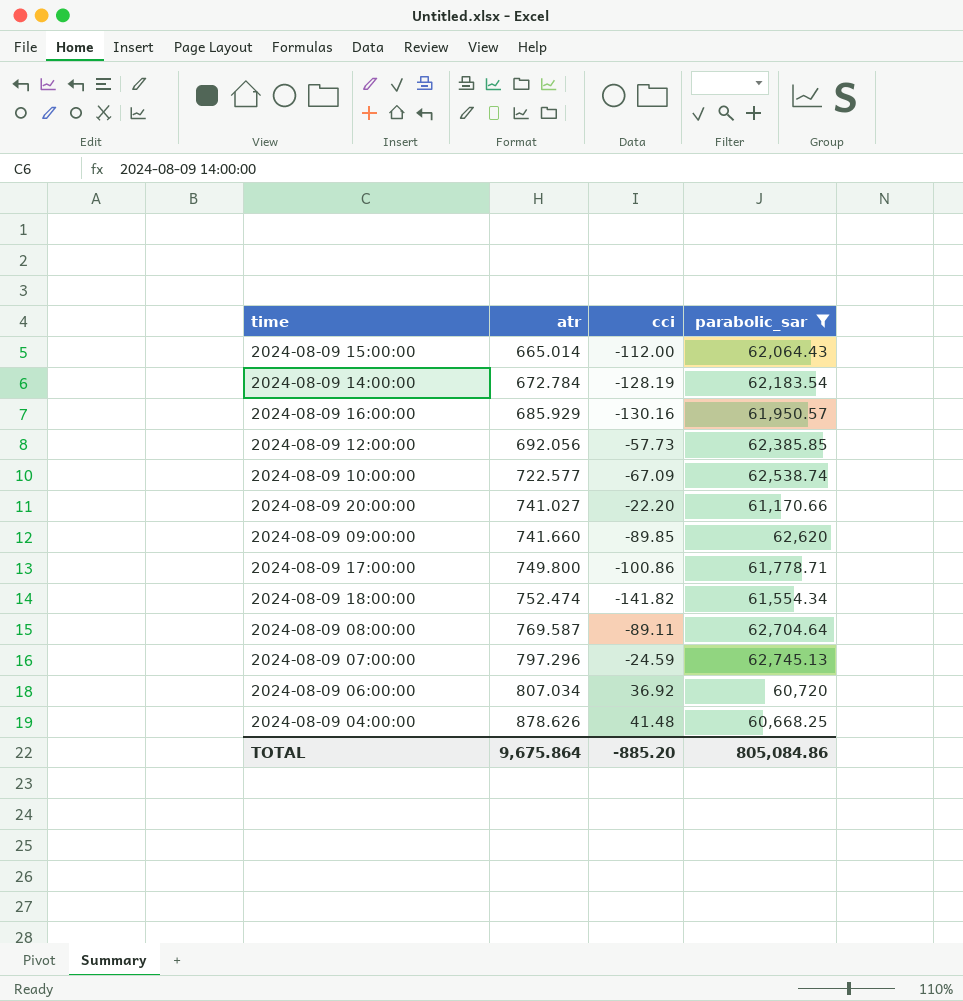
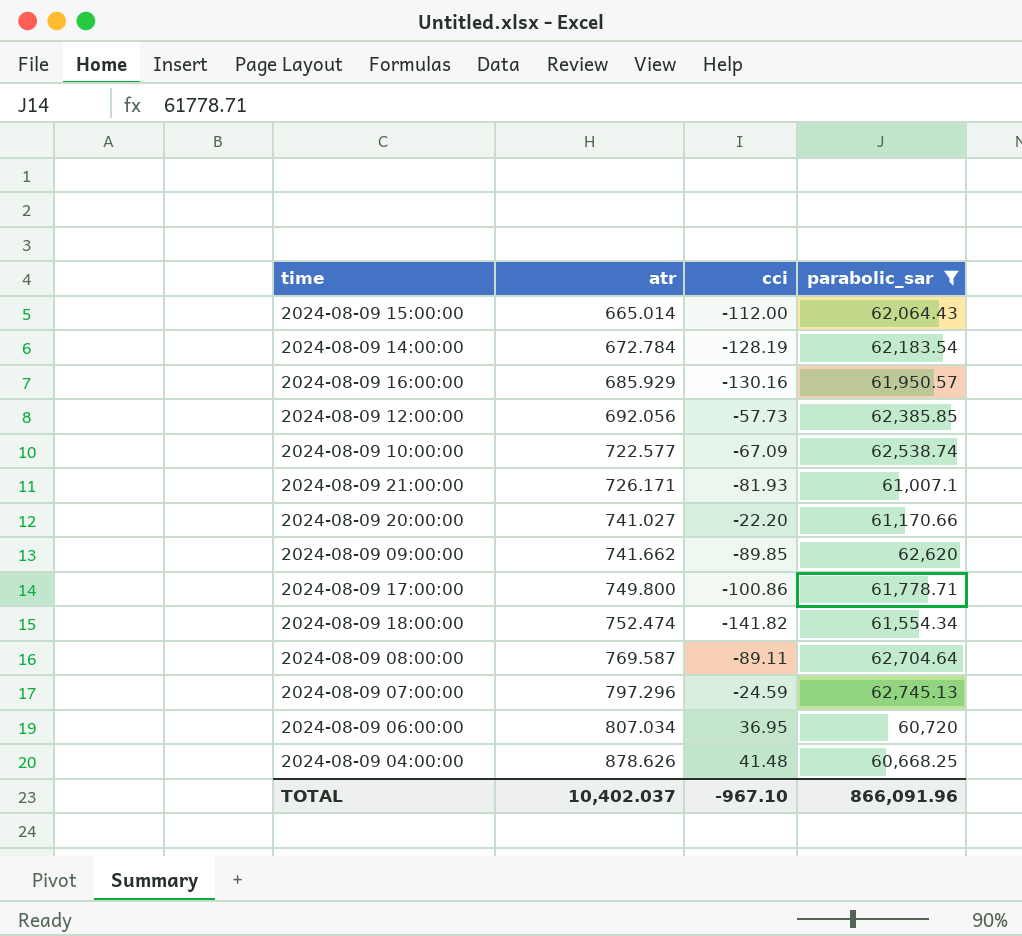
row 2024-08-09 21:00:00: none -> 726.171 | -81.93 | 61,007.1
2024-08-09 09:00:00 | atr: 741.660 -> 741.662
2024-08-09 06:00:00 | cci: 36.92 -> 36.95
TOTAL | atr: 9,675.864 -> 10,402.037
TOTAL | cci: -885.20 -> -967.10
TOTAL | parabolic_sar: 805,084.86 -> 866,091.96

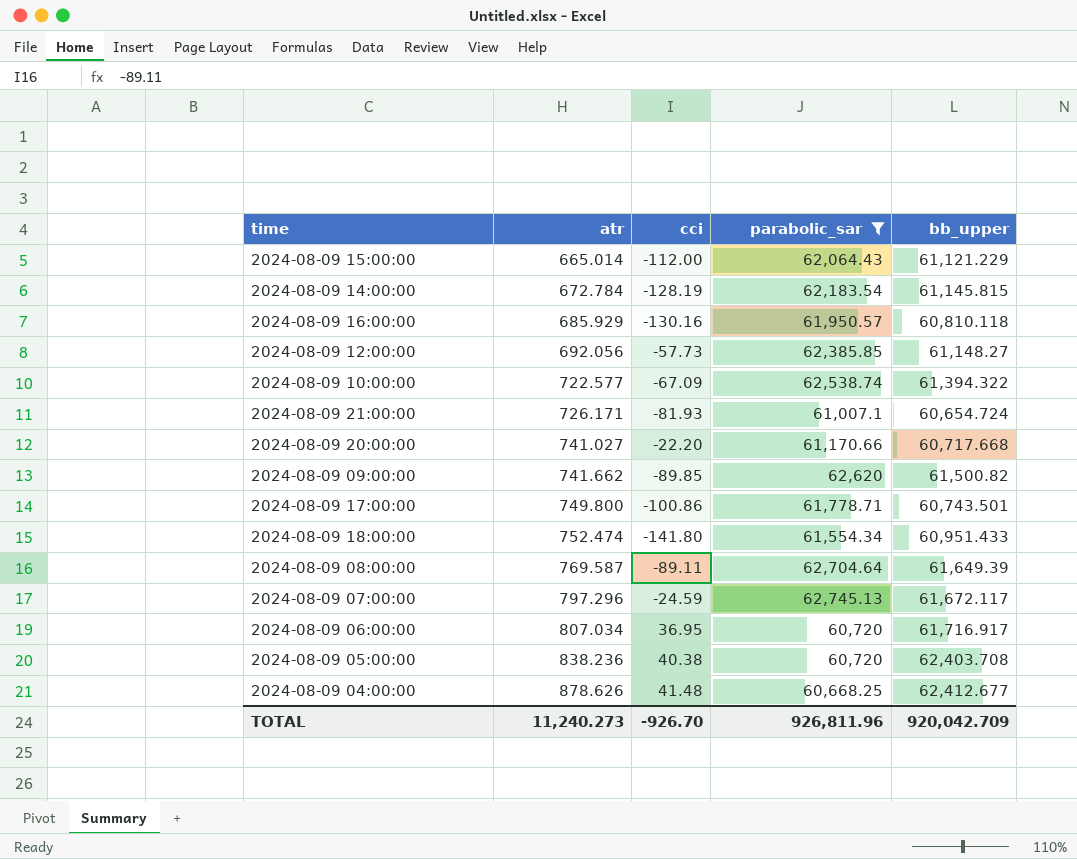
column bb_upper | position: none -> 5
2024-08-09 18:00:00 | cci: -141.82 -> -141.80
row 2024-08-09 05:00:00: none -> 838.236 | 40.38 | 60,720 | 62,403.708
TOTAL | atr: 10,402.037 -> 11,240.273
TOTAL | cci: -967.10 -> -926.70
TOTAL | parabolic_sar: 866,091.96 -> 926,811.96

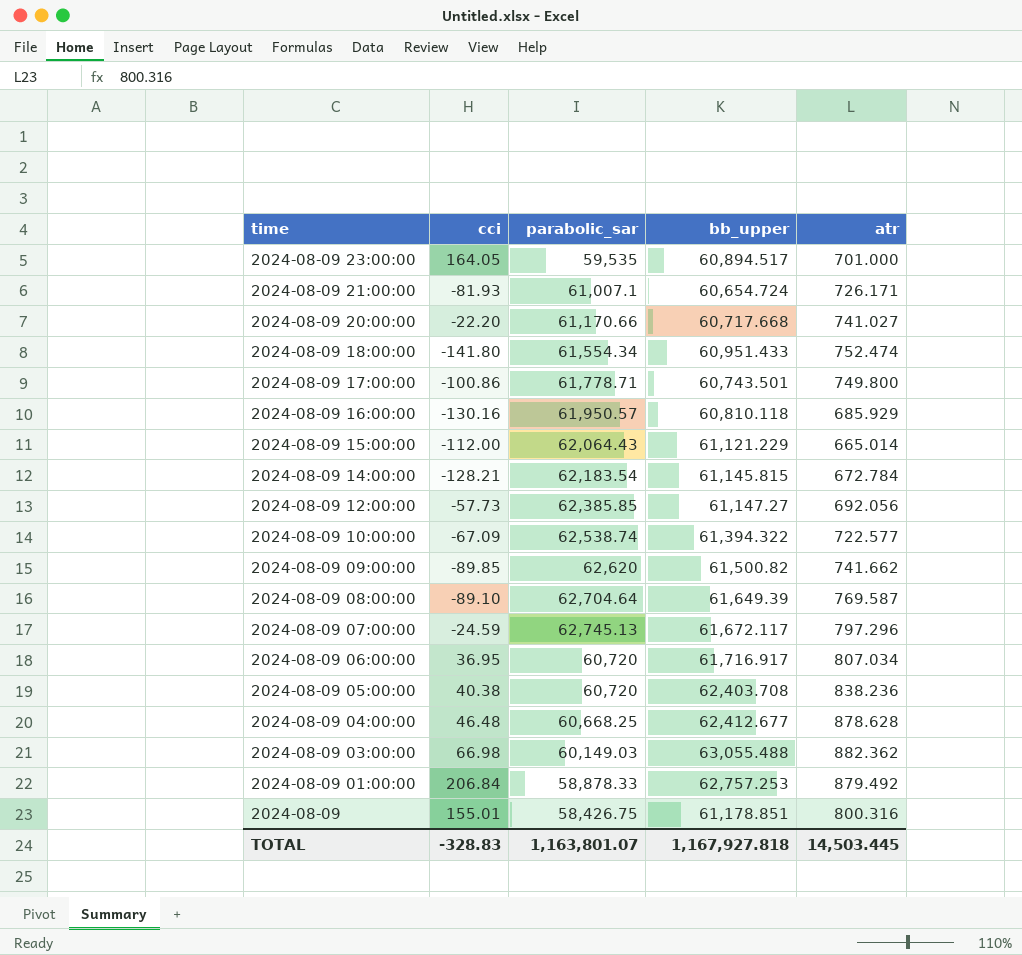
filter: parabolic_sar >= 60,668.25 -> none
row order: atr ascending -> time descending
column atr | position: 2 -> 5
2024-08-09 14:00:00 | cci: -128.19 -> -128.21
2024-08-09 12:00:00 | bb_upper: 61,148.27 -> 61,147.27
2024-08-09 08:00:00 | cci: -89.11 -> -89.10
2024-08-09 04:00:00 | cci: 41.48 -> 46.48
2024-08-09 04:00:00 | atr: 878.626 -> 878.628
TOTAL | cci: -926.70 -> -328.83
TOTAL | parabolic_sar: 926,811.96 -> 1,163,801.07
TOTAL | bb_upper: 920,042.709 -> 1,167,927.818
TOTAL | atr: 11,240.273 -> 14,503.445

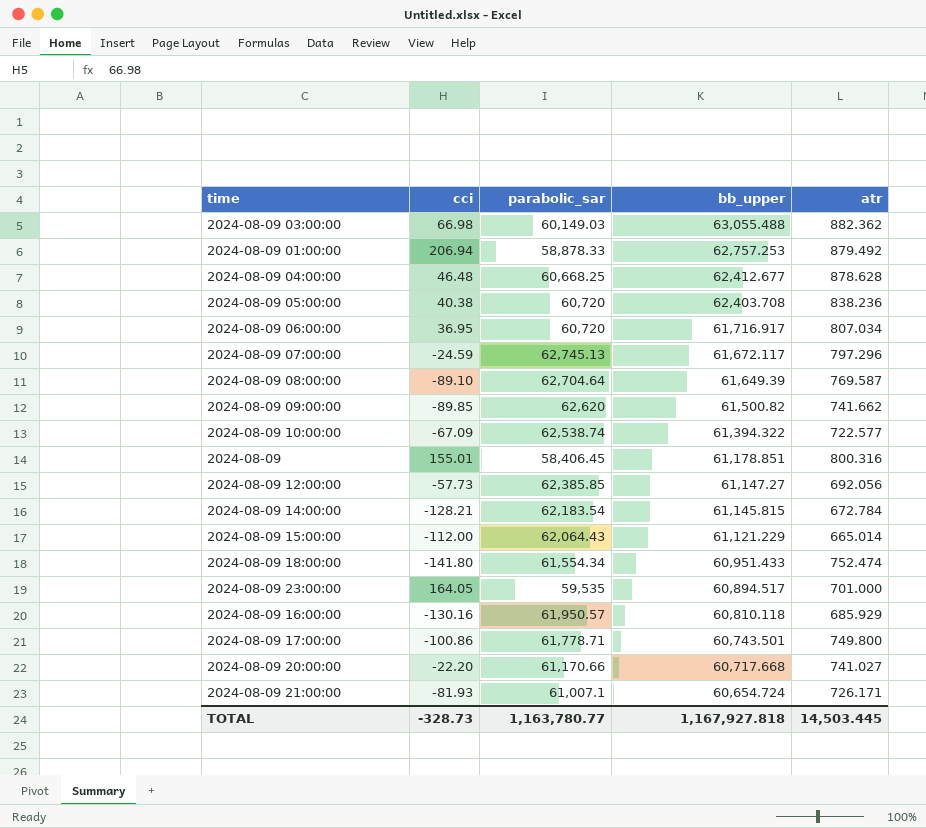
row order: time descending -> bb_upper descending
2024-08-09 01:00:00 | cci: 206.84 -> 206.94
2024-08-09 | parabolic_sar: 58,426.75 -> 58,406.45
TOTAL | cci: -328.83 -> -328.73
TOTAL | parabolic_sar: 1,163,801.07 -> 1,163,780.77

